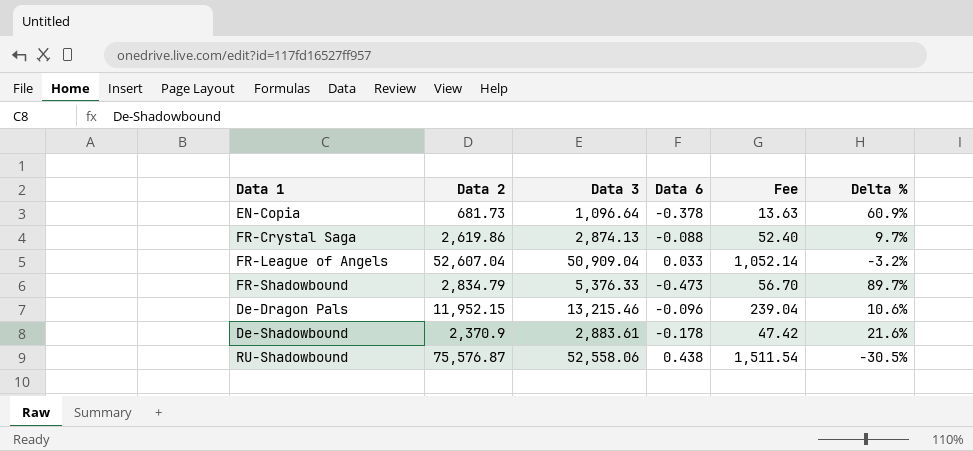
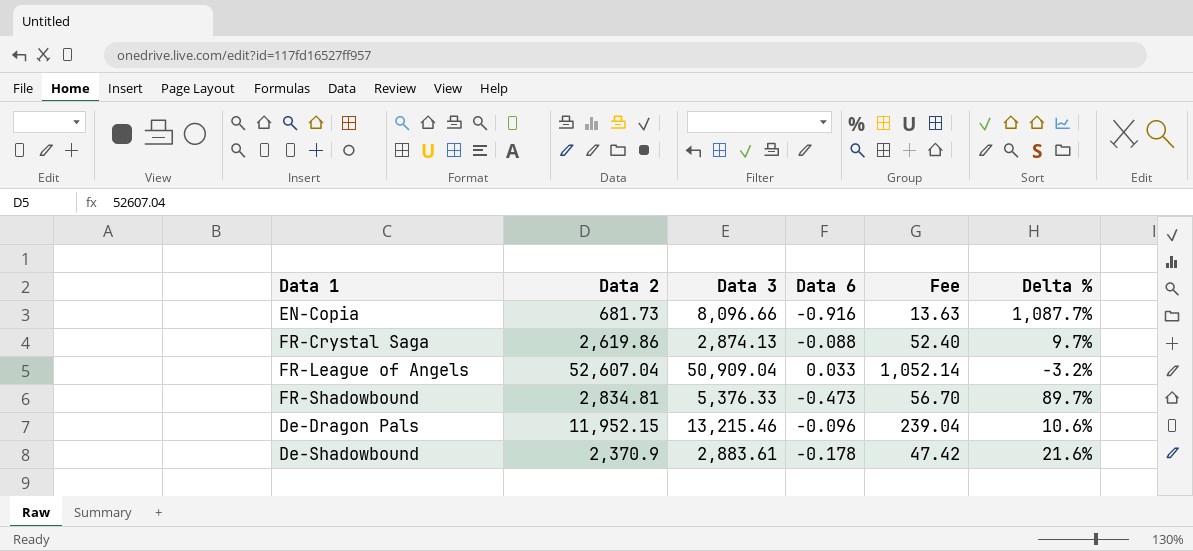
row RU-Shadowbound: 75,576.87 | 52,558.06 | 0.438 | 1,511.54 | -30.5% -> none
EN-Copia | Data 3: 1,096.64 -> 8,096.66
EN-Copia | Data 6: -0.378 -> -0.916
EN-Copia | Delta %: 60.9% -> 1,087.7%
FR-Shadowbound | Data 2: 2,834.79 -> 2,834.81

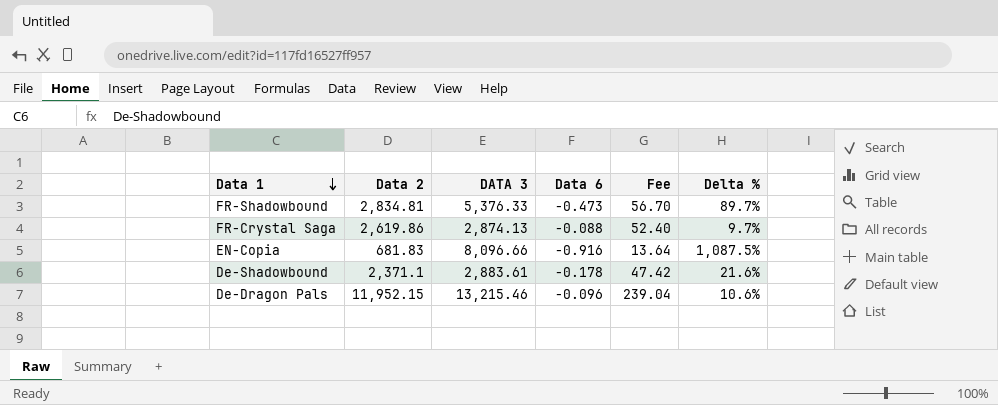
row order: none -> Data 1 descending
column name: Data 3 -> DATA 3
row FR-League of Angels: 52,607.04 | 50,909.04 | 0.033 | 1,052.14 | -3.2% -> none
EN-Copia | Data 2: 681.73 -> 681.83
EN-Copia | Fee: 13.63 -> 13.64
EN-Copia | Delta %: 1,087.7% -> 1,087.5%
De-Shadowbound | Data 2: 2,370.9 -> 2,371.1

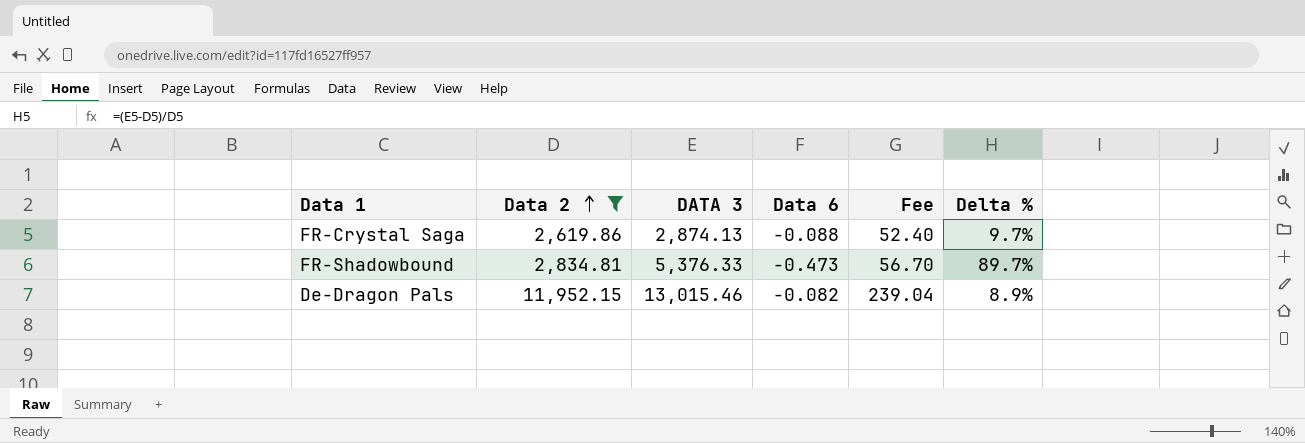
filter: none -> Data 2 >= 2,619.86
row order: Data 1 descending -> Data 2 ascending
De-Dragon Pals | DATA 3: 13,215.46 -> 13,015.46
De-Dragon Pals | Data 6: -0.096 -> -0.082
De-Dragon Pals | Delta %: 10.6% -> 8.9%

